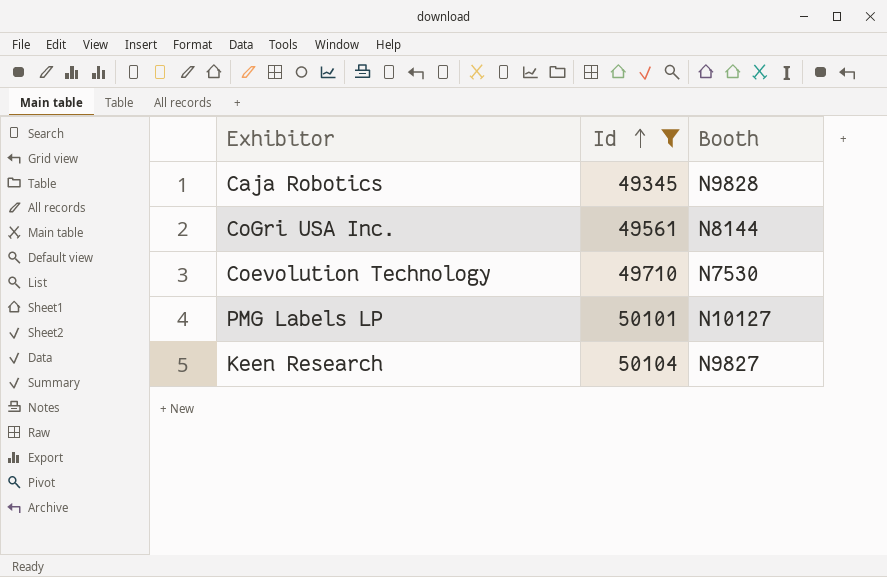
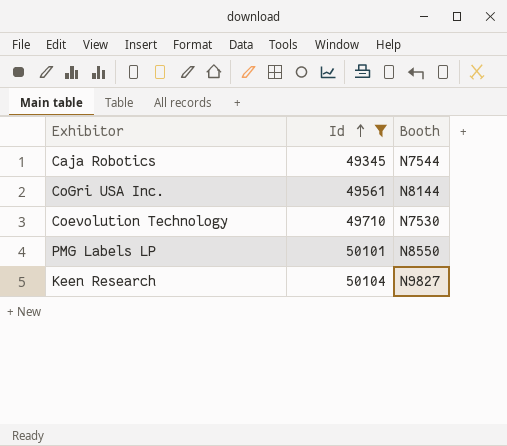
Caja Robotics | Booth: N9828 -> N7544
PMG Labels LP | Booth: N10127 -> N8550

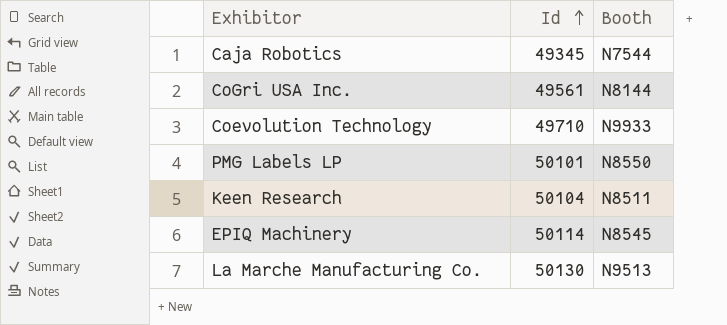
filter: Id <= 50104 -> none
Coevolution Technology | Booth: N7530 -> N9933
Keen Research | Booth: N9827 -> N8511

